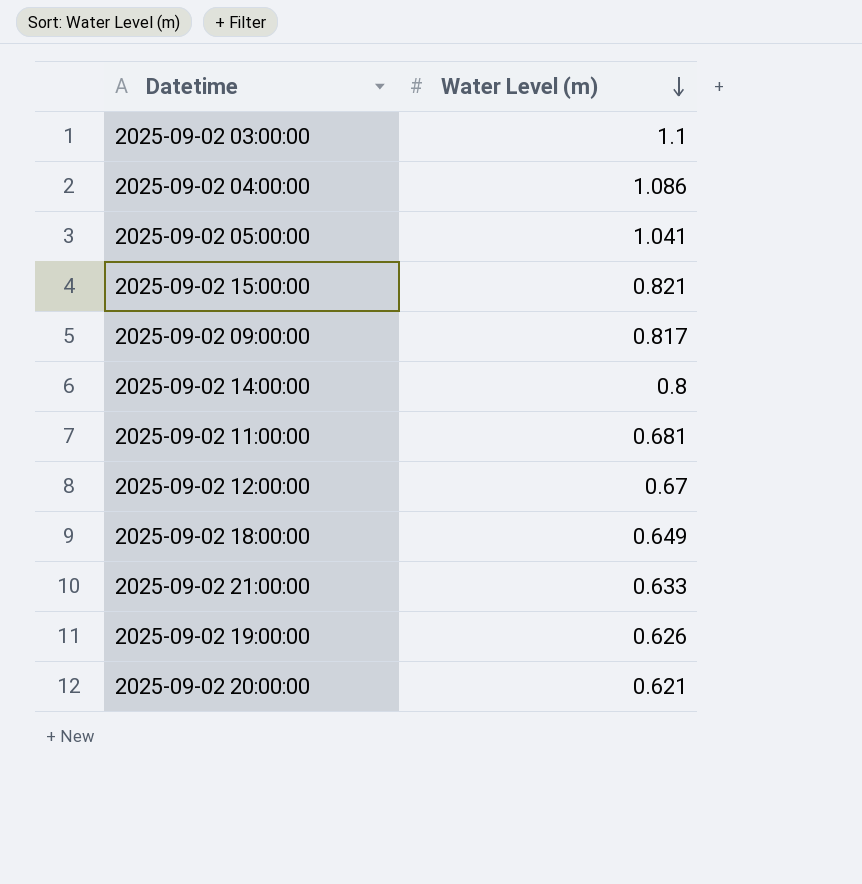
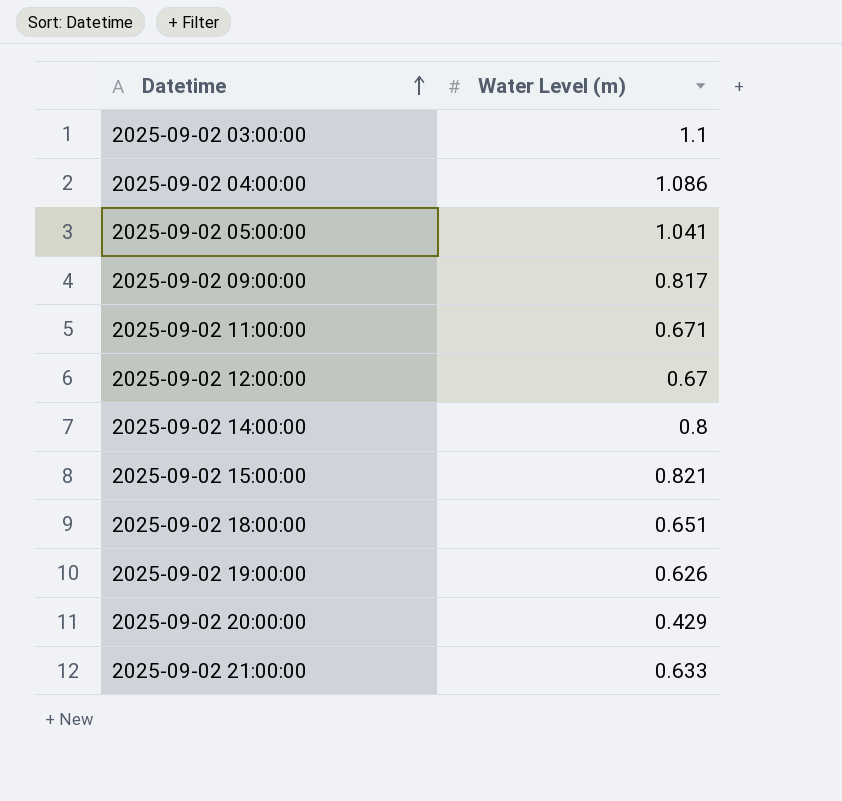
row order: Water Level (m) descending -> Datetime ascending
2025-09-02 11:00:00 | Water Level (m): 0.681 -> 0.671
2025-09-02 18:00:00 | Water Level (m): 0.649 -> 0.651
2025-09-02 20:00:00 | Water Level (m): 0.621 -> 0.429

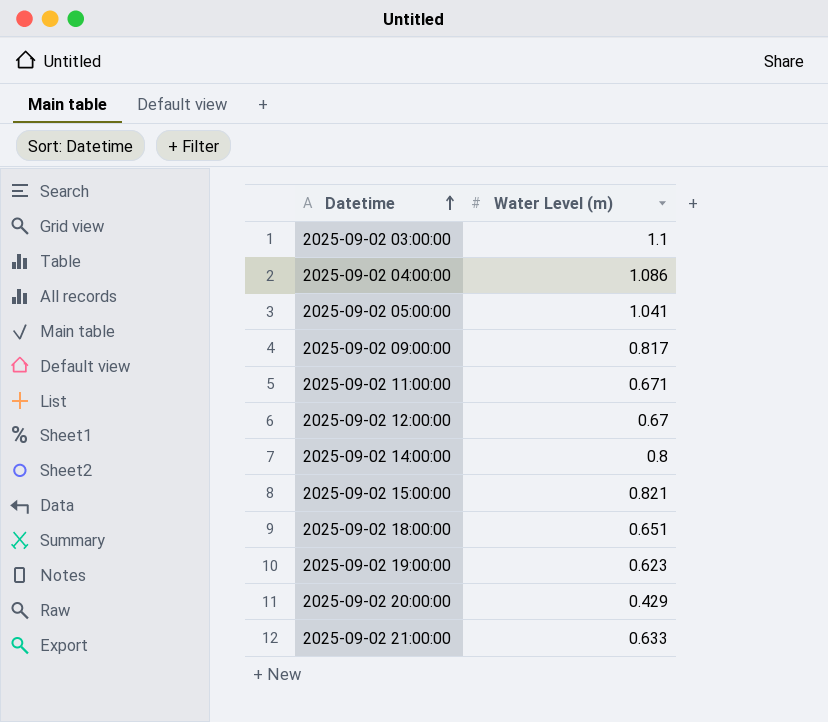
2025-09-02 19:00:00 | Water Level (m): 0.626 -> 0.623

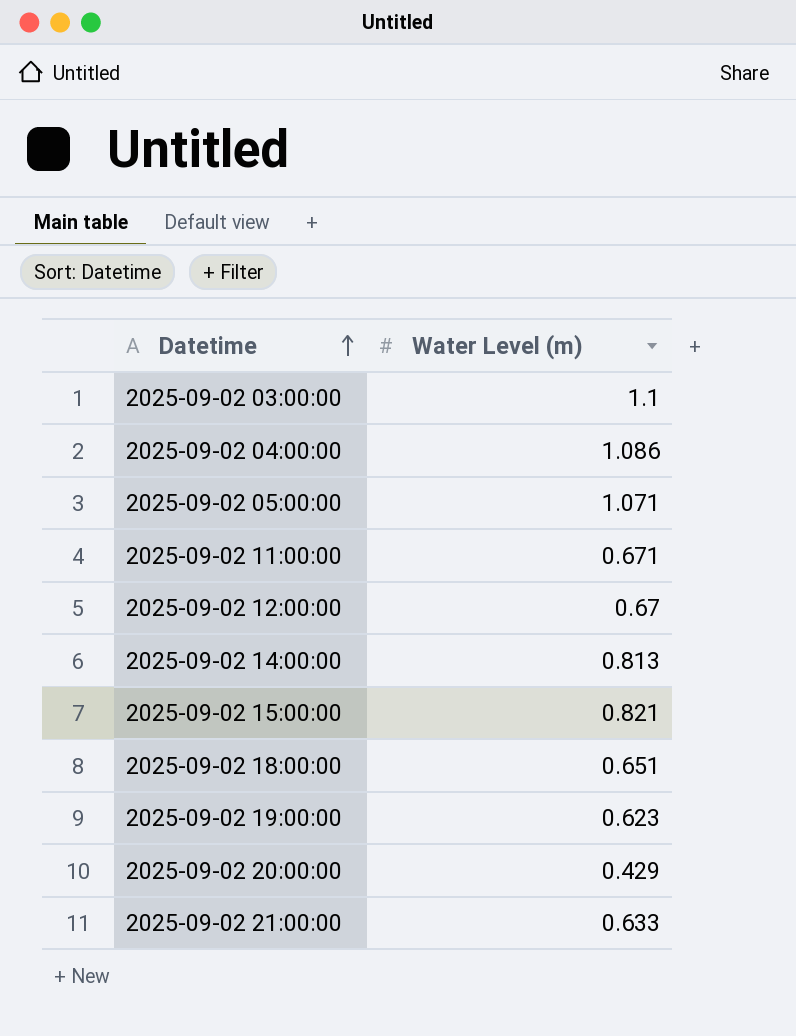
row 2025-09-02 09:00:00: 0.817 -> none
2025-09-02 05:00:00 | Water Level (m): 1.041 -> 1.071
2025-09-02 14:00:00 | Water Level (m): 0.8 -> 0.813

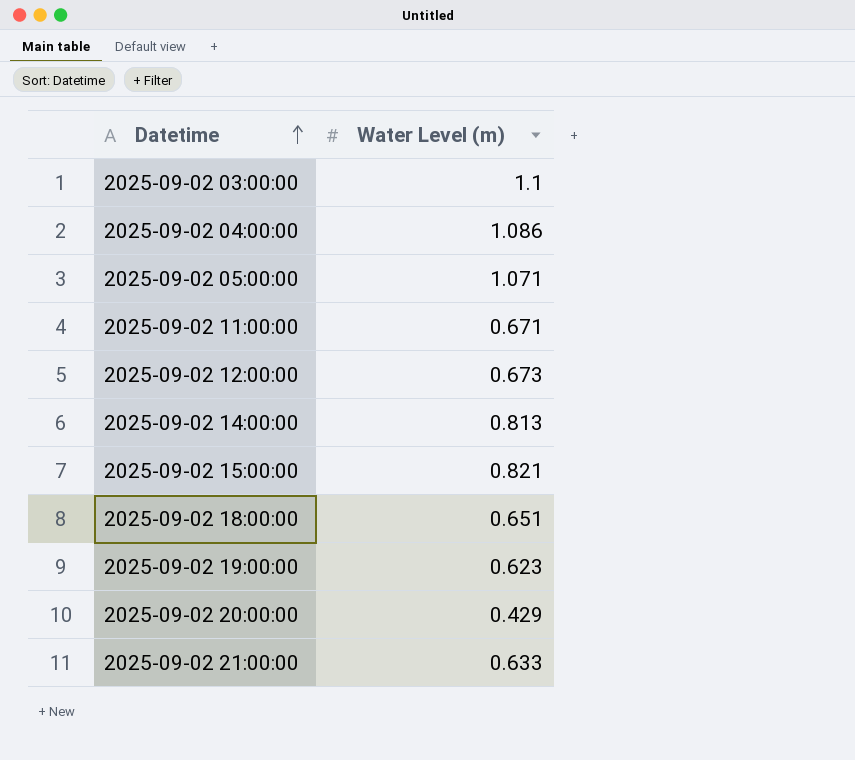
2025-09-02 12:00:00 | Water Level (m): 0.67 -> 0.673

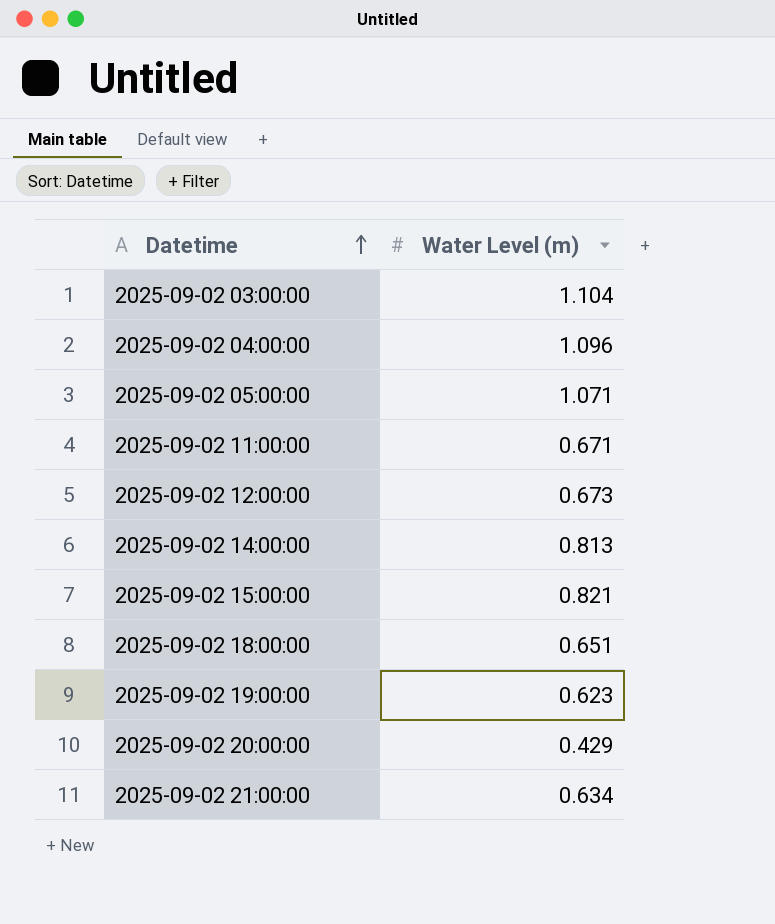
2025-09-02 03:00:00 | Water Level (m): 1.1 -> 1.104
2025-09-02 04:00:00 | Water Level (m): 1.086 -> 1.096
2025-09-02 21:00:00 | Water Level (m): 0.633 -> 0.634

